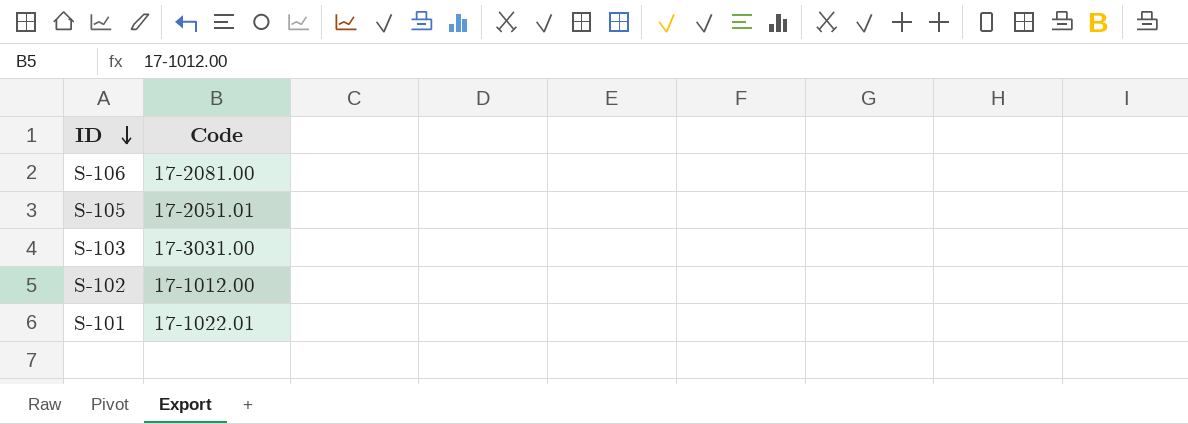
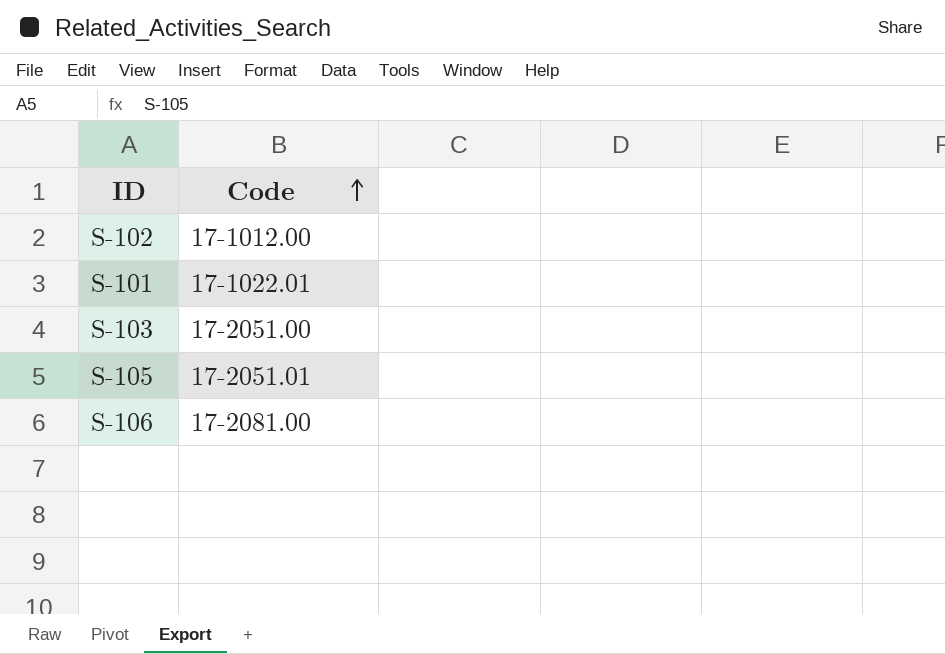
row order: ID descending -> Code ascending
S-103 | Code: 17-3031.00 -> 17-2051.00

